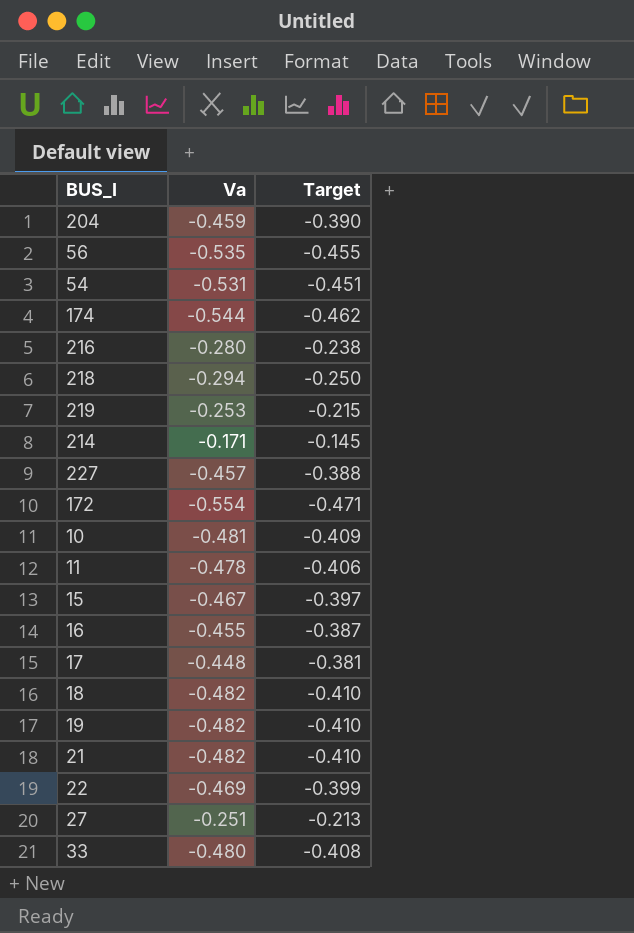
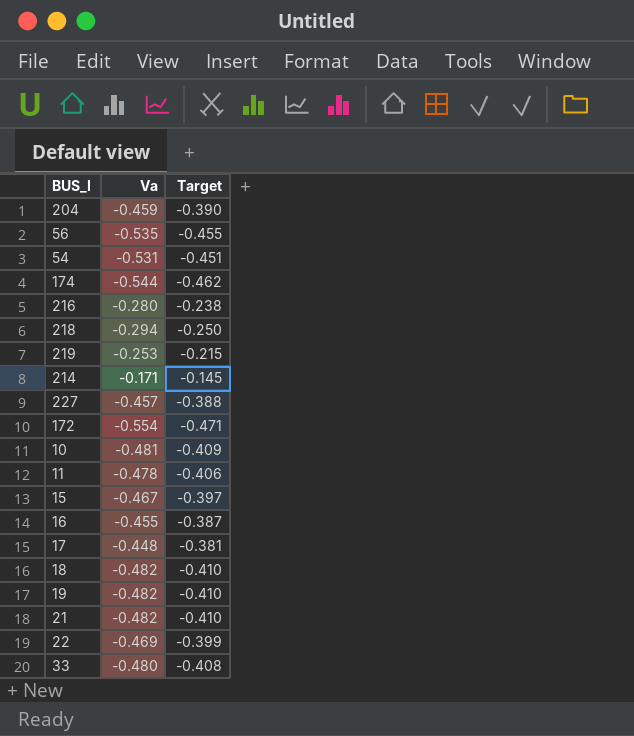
row 27: -0.251 | -0.213 -> none

